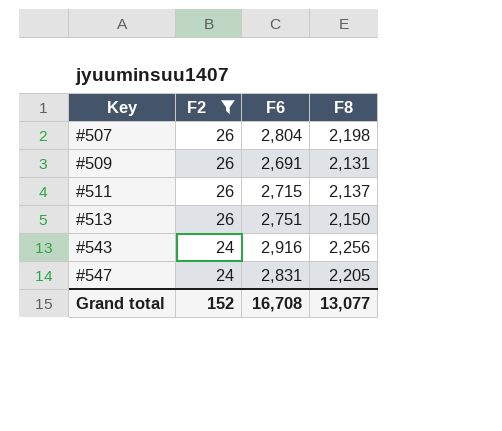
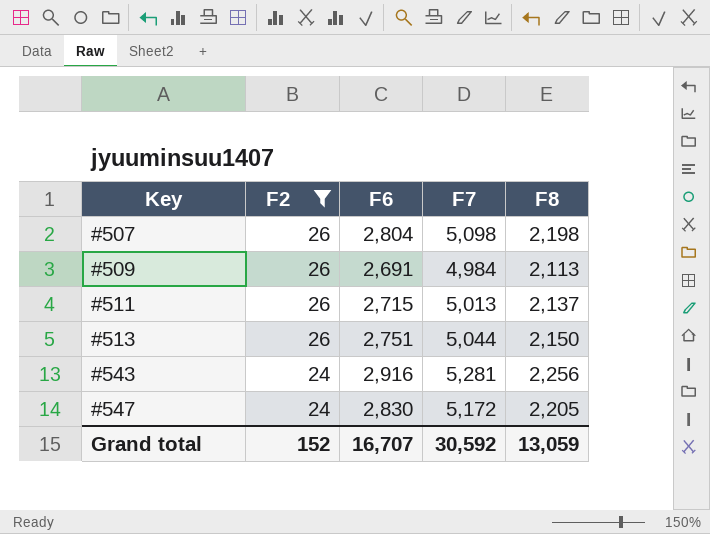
column F7 | position: none -> 4
#509 | F8: 2,131 -> 2,113
#547 | F6: 2,831 -> 2,830
Grand total | F6: 16,708 -> 16,707
Grand total | F8: 13,077 -> 13,059

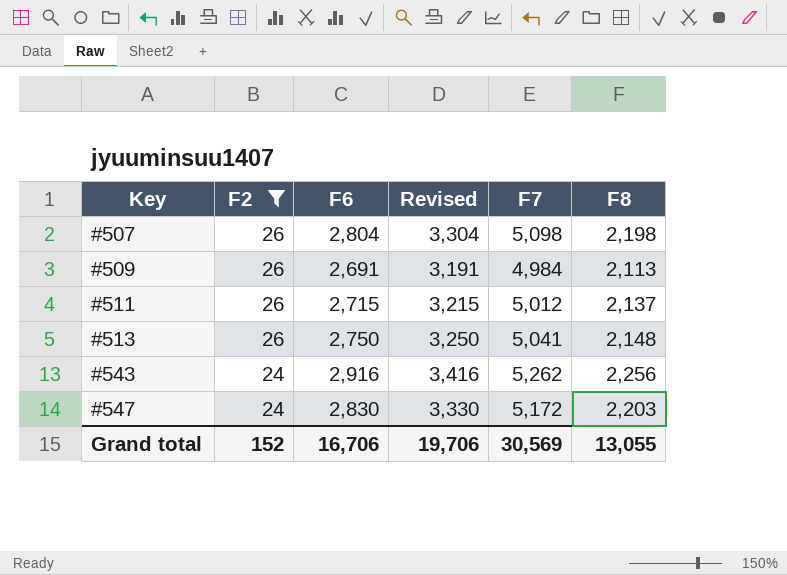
column Revised | formula: none -> [F6] + 500
#511 | F7: 5,013 -> 5,012
#513 | F6: 2,751 -> 2,750
#513 | F7: 5,044 -> 5,041
#513 | F8: 2,150 -> 2,148
#543 | F7: 5,281 -> 5,262
#547 | F8: 2,205 -> 2,203
Grand total | F6: 16,707 -> 16,706
Grand total | F7: 30,592 -> 30,569
Grand total | F8: 13,059 -> 13,055

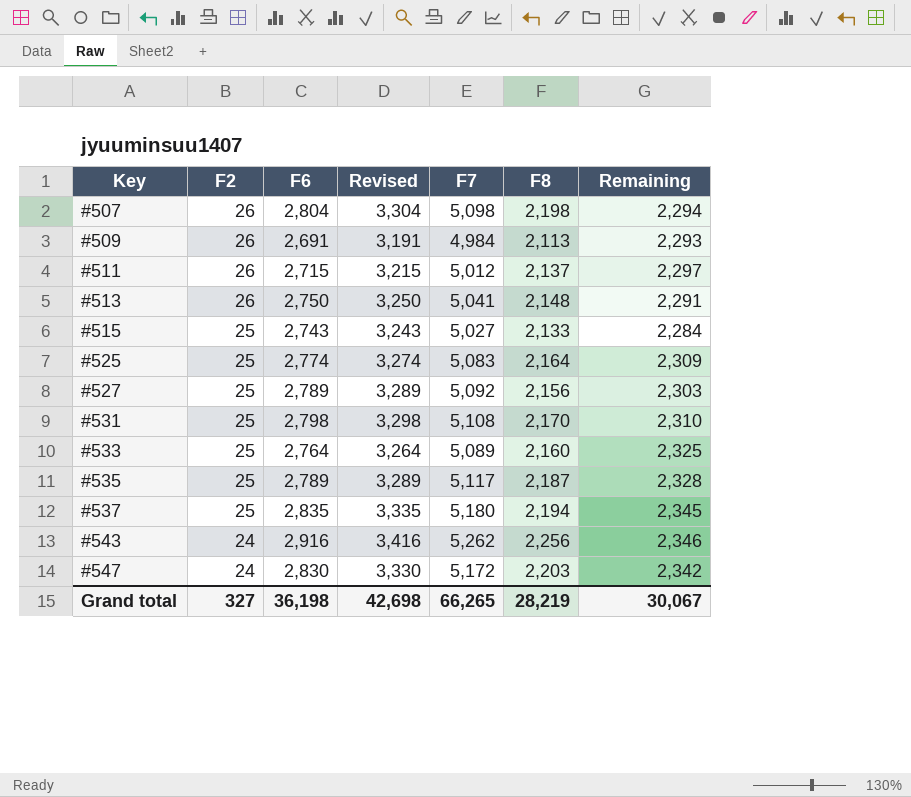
filter: F2 != 25 -> none
column Remaining | formula: none -> [F7] - [F6]
Grand total | F2: 152 -> 327
Grand total | F6: 16,706 -> 36,198
Grand total | Revised: 19,706 -> 42,698
Grand total | F7: 30,569 -> 66,265
Grand total | F8: 13,055 -> 28,219

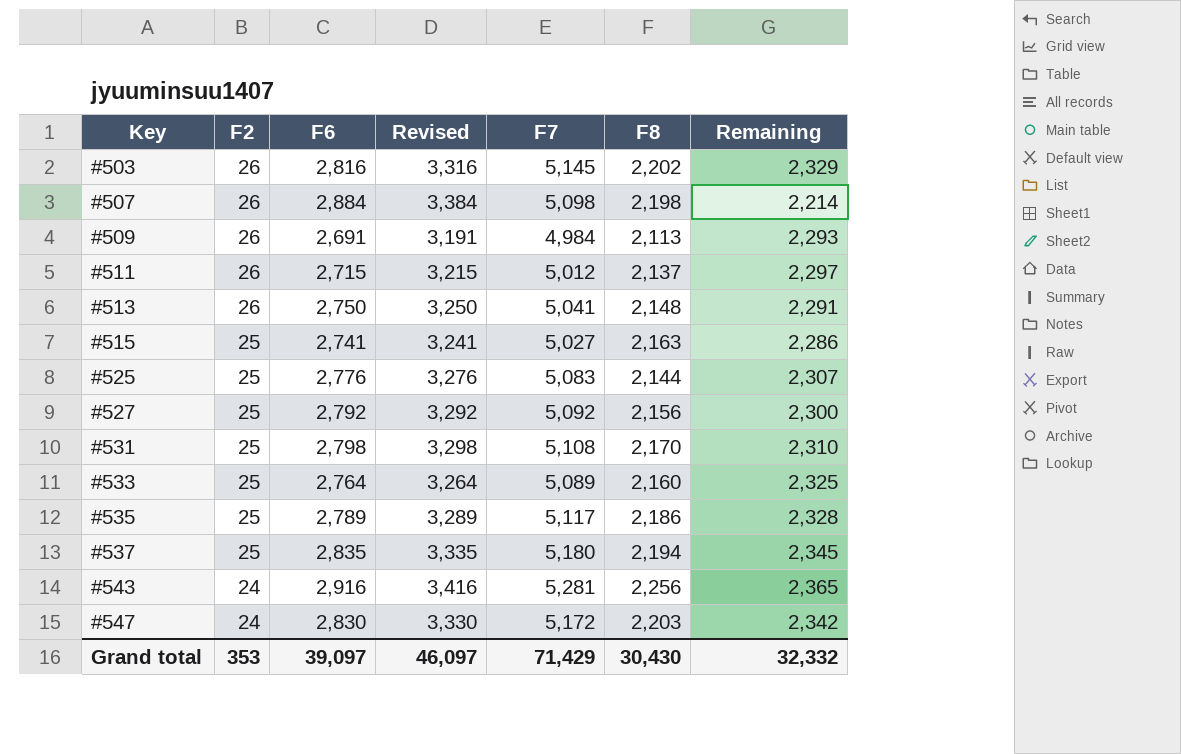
row #503: none -> 26 | 2,816 | 3,316 | 5,145 | 2,202 | 2,329
#507 | F6: 2,804 -> 2,884
#507 | Revised: 3,304 -> 3,384
#507 | Remaining: 2,294 -> 2,214
#515 | F6: 2,743 -> 2,741
#515 | Revised: 3,243 -> 3,241
#515 | F8: 2,133 -> 2,163
#515 | Remaining: 2,284 -> 2,286
#525 | F6: 2,774 -> 2,776
#525 | Revised: 3,274 -> 3,276
#525 | F8: 2,164 -> 2,144
#525 | Remaining: 2,309 -> 2,307
#527 | F6: 2,789 -> 2,792
#527 | Revised: 3,289 -> 3,292
#527 | Remaining: 2,303 -> 2,300
#535 | F8: 2,187 -> 2,186
#543 | F7: 5,262 -> 5,281
#543 | Remaining: 2,346 -> 2,365
Grand total | F2: 327 -> 353
Grand total | F6: 36,198 -> 39,097
Grand total | Revised: 42,698 -> 46,097
Grand total | F7: 66,265 -> 71,429
Grand total | F8: 28,219 -> 30,430
Grand total | Remaining: 30,067 -> 32,332

